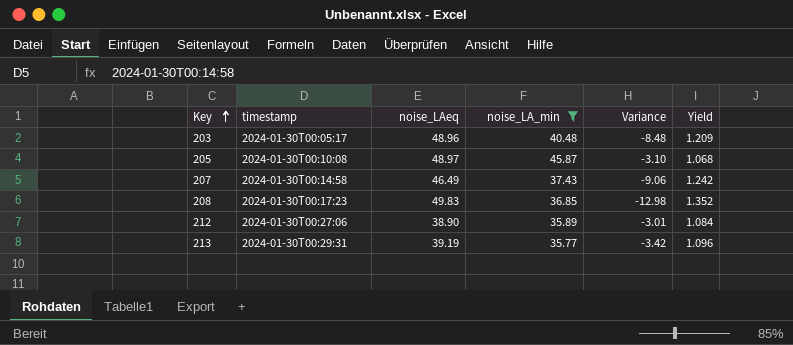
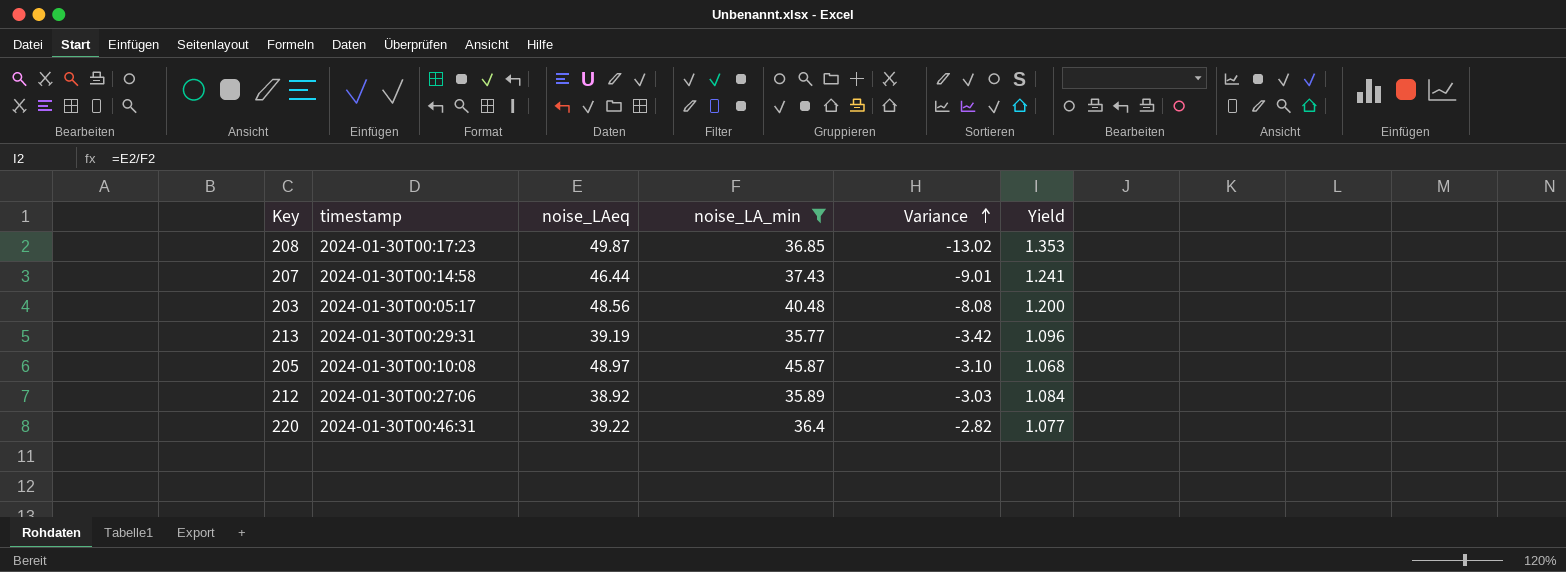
row order: Key ascending -> Variance ascending
208 | noise_LAeq: 49.83 -> 49.87
208 | Variance: -12.98 -> -13.02
208 | Yield: 1.352 -> 1.353
207 | noise_LAeq: 46.49 -> 46.44
207 | Variance: -9.06 -> -9.01
207 | Yield: 1.242 -> 1.241
203 | noise_LAeq: 48.96 -> 48.56
203 | Variance: -8.48 -> -8.08
203 | Yield: 1.209 -> 1.200
212 | noise_LAeq: 38.90 -> 38.92
212 | Variance: -3.01 -> -3.03
row 220: none -> 2024-01-30T00:46:31 | 39.22 | 36.4 | -2.82 | 1.077

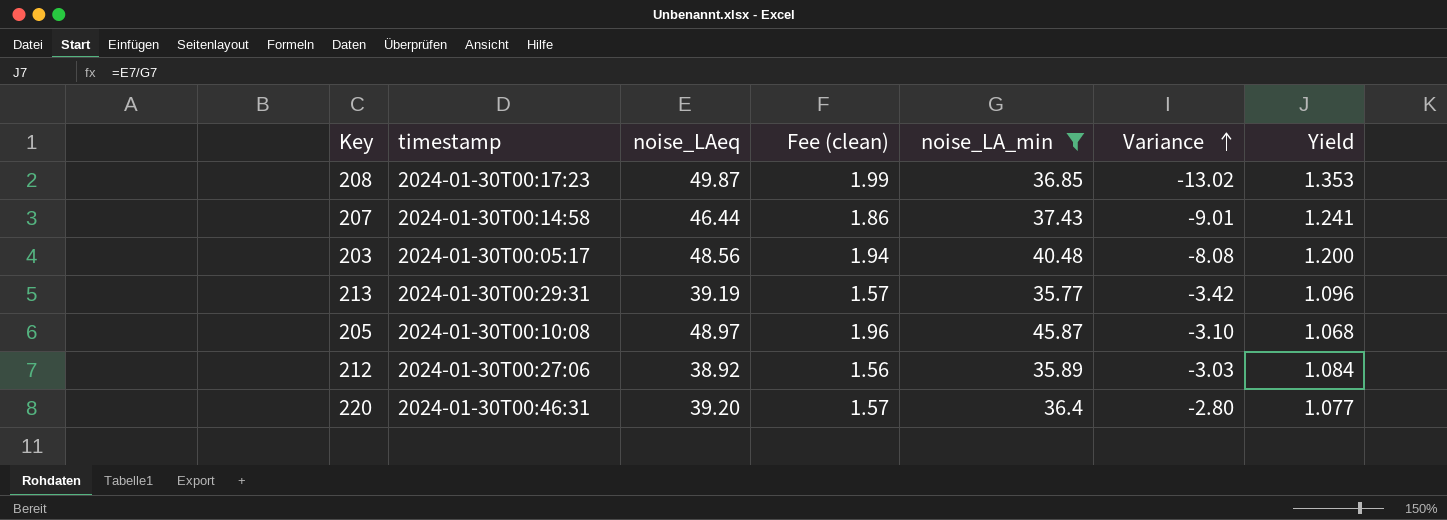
column Fee (clean) | formula: none -> [noise_LAeq] * 0.04
220 | noise_LAeq: 39.22 -> 39.20
220 | Variance: -2.82 -> -2.80

